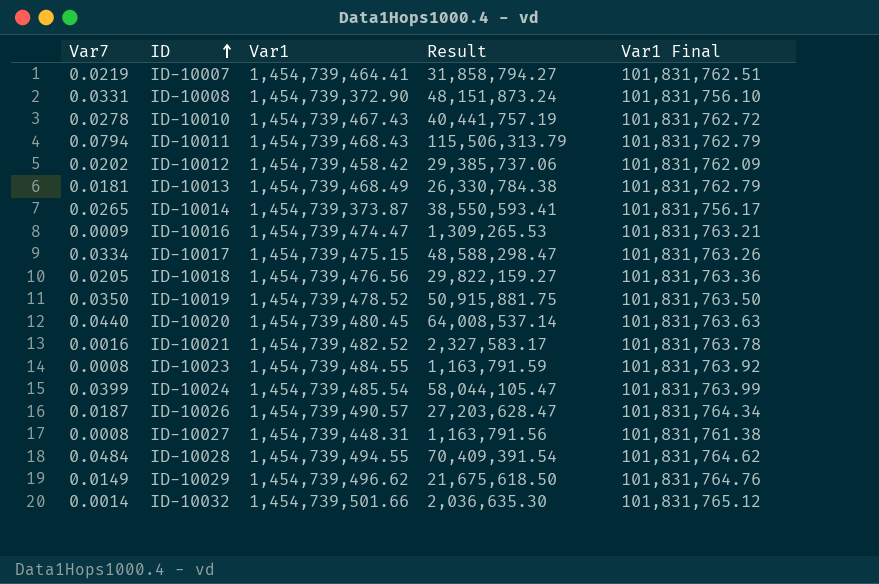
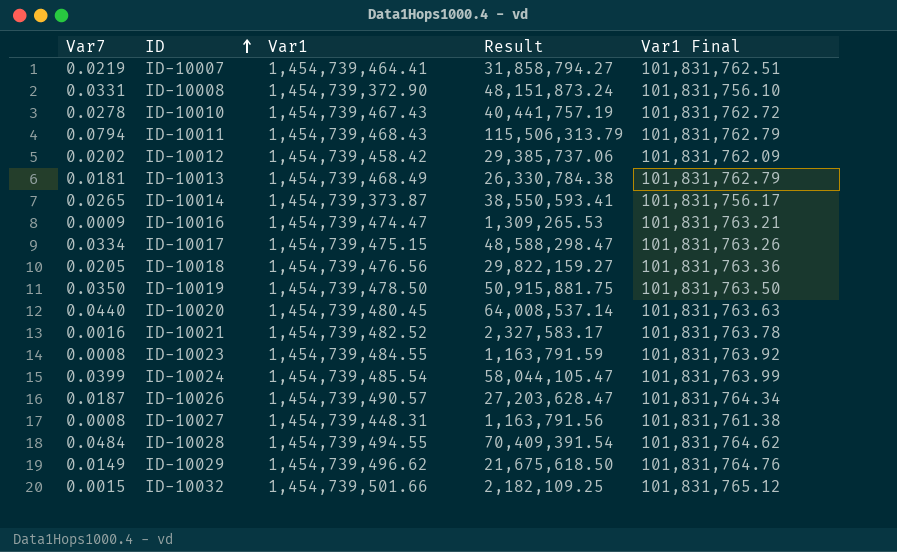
ID-10019 | Var1: 1,454,739,478.52 -> 1,454,739,478.50
ID-10032 | Var7: 0.0014 -> 0.0015
ID-10032 | Result: 2,036,635.30 -> 2,182,109.25

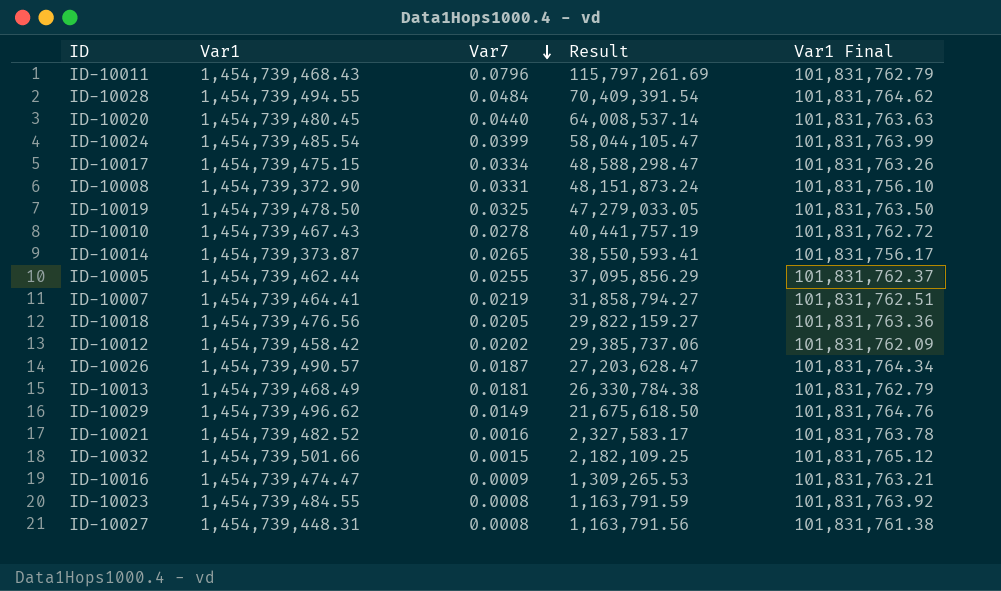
row order: ID ascending -> Var7 descending
column Var7 | position: 1 -> 3
ID-10011 | Var7: 0.0794 -> 0.0796
ID-10011 | Result: 115,506,313.79 -> 115,797,261.69
ID-10019 | Var7: 0.0350 -> 0.0325
ID-10019 | Result: 50,915,881.75 -> 47,279,033.05
row ID-10005: none -> 1,454,739,462.44 | 0.0255 | 37,095,856.29 | 101,831,762.37

